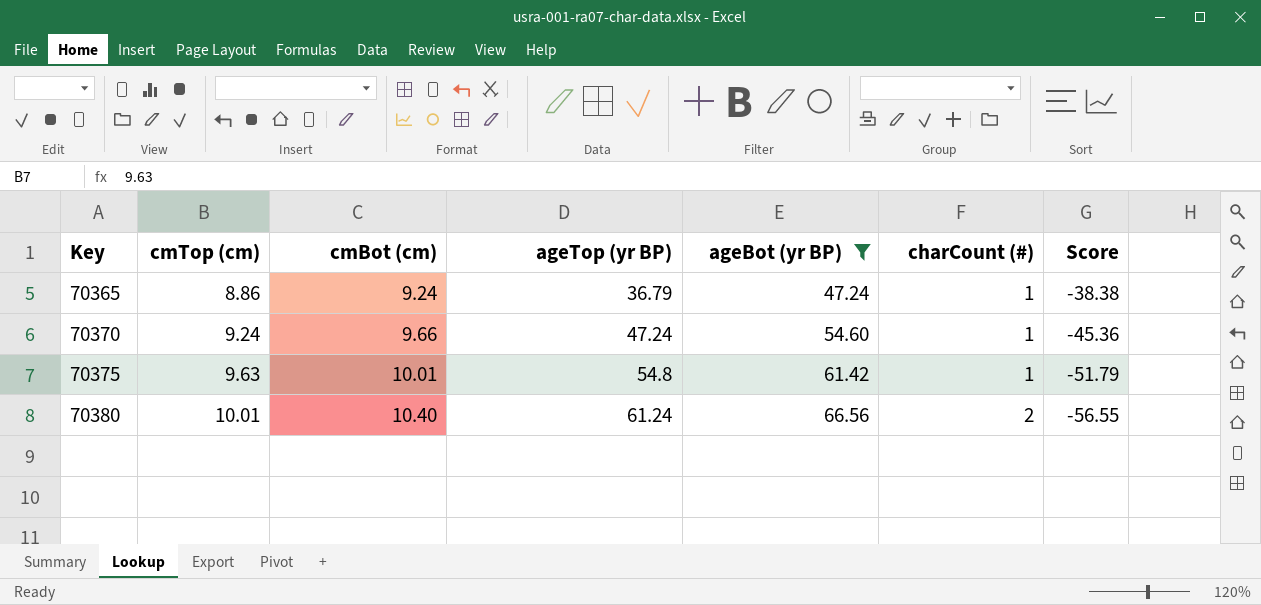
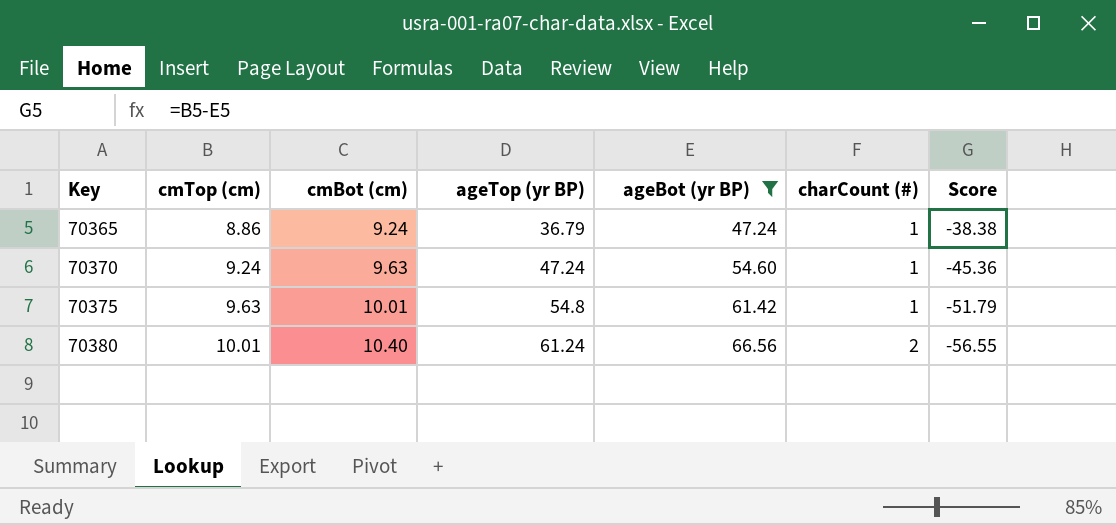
70370 | cmBot (cm): 9.66 -> 9.63

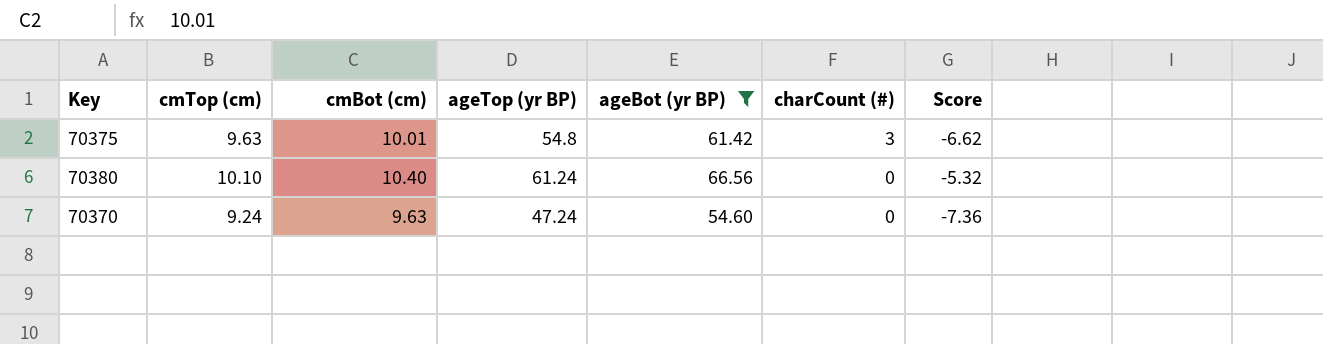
row order: Key ascending -> charCount (#) descending
column Score | formula: [cmTop (cm)] - [ageBot (yr BP)] -> [ageTop (yr BP)] - [ageBot (yr BP)]
row 70365: 8.86 | 9.24 | 36.79 | 47.24 | 1 | -38.38 -> none
70375 | charCount (#): 1 -> 3
70380 | cmTop (cm): 10.01 -> 10.10
70380 | charCount (#): 2 -> 0
70370 | charCount (#): 1 -> 0

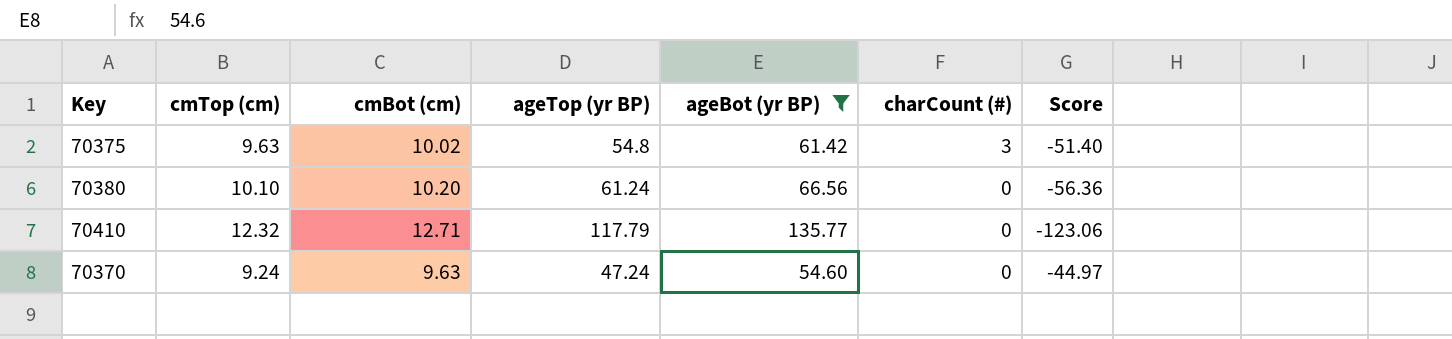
column Score | formula: [ageTop (yr BP)] - [ageBot (yr BP)] -> [cmBot (cm)] - [ageBot (yr BP)]
70375 | cmBot (cm): 10.01 -> 10.02
70380 | cmBot (cm): 10.40 -> 10.20
row 70410: none -> 12.32 | 12.71 | 117.79 | 135.77 | 0 | -123.06

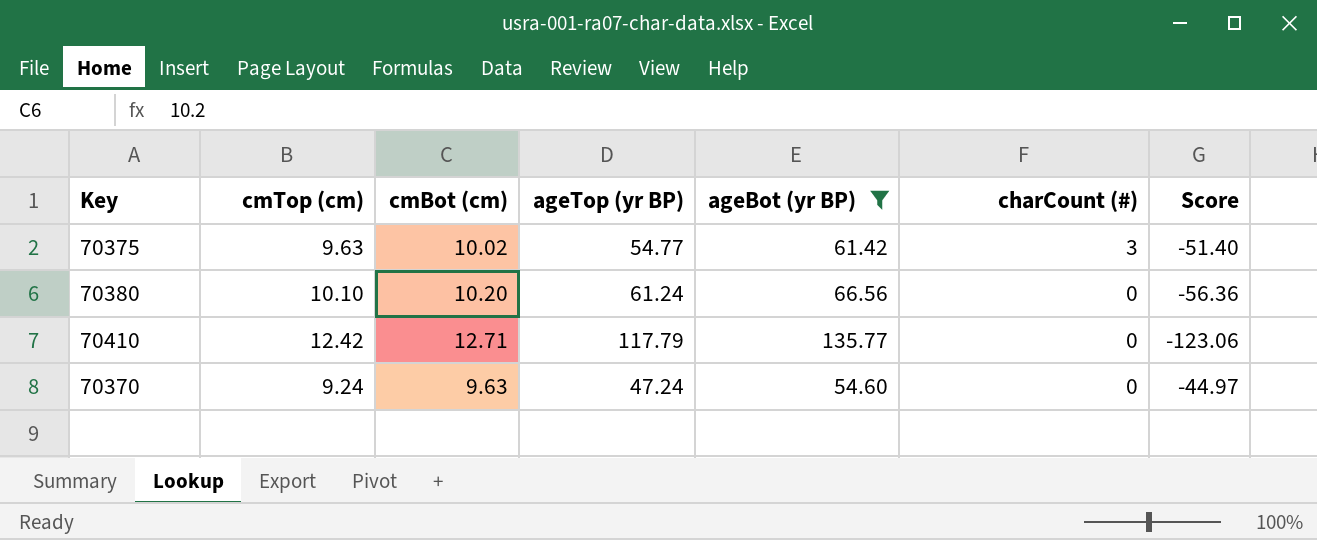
70375 | ageTop (yr BP): 54.8 -> 54.77
70410 | cmTop (cm): 12.32 -> 12.42

